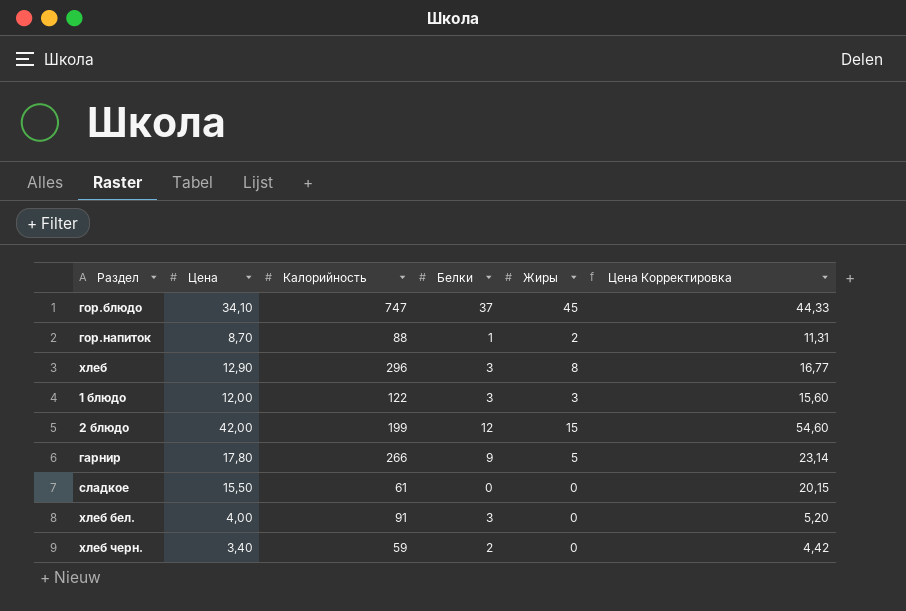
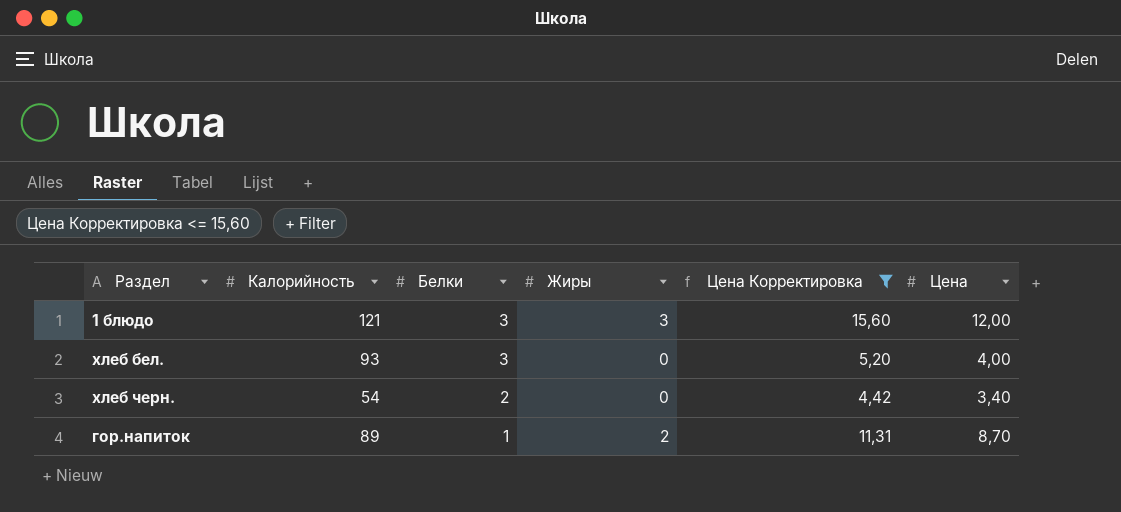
filter: none -> Цена Корректировка <= 15,60
row order: none -> Белки descending
column Цена | position: 2 -> 6
1 блюдо | Калорийность: 122 -> 121
хлеб бел. | Калорийность: 91 -> 93
хлеб черн. | Калорийность: 59 -> 54
гор.напиток | Калорийность: 88 -> 89

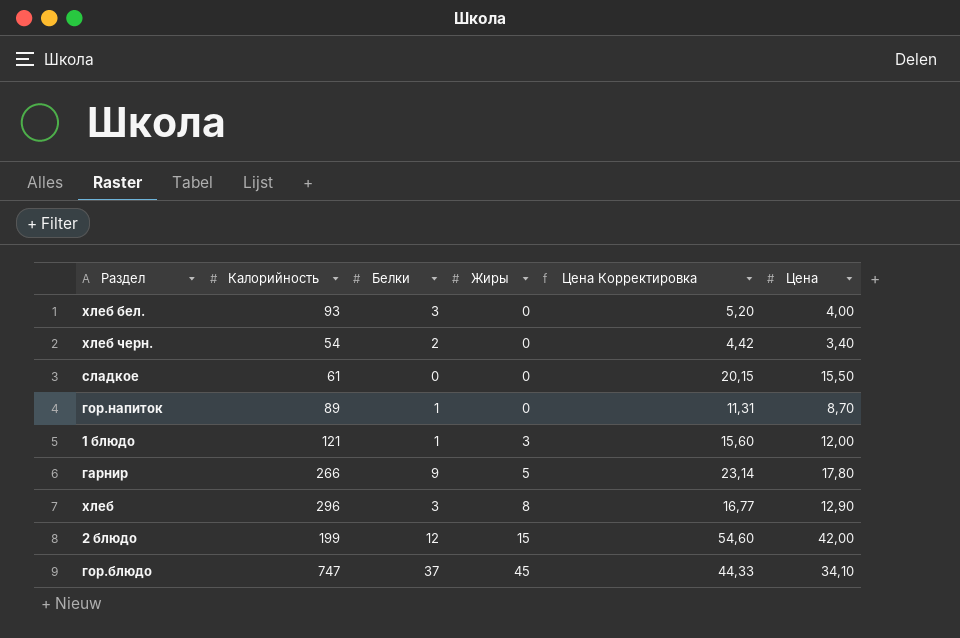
filter: Цена Корректировка <= 15,60 -> none
row order: Белки descending -> Жиры ascending
гор.напиток | Жиры: 2 -> 0
1 блюдо | Белки: 3 -> 1

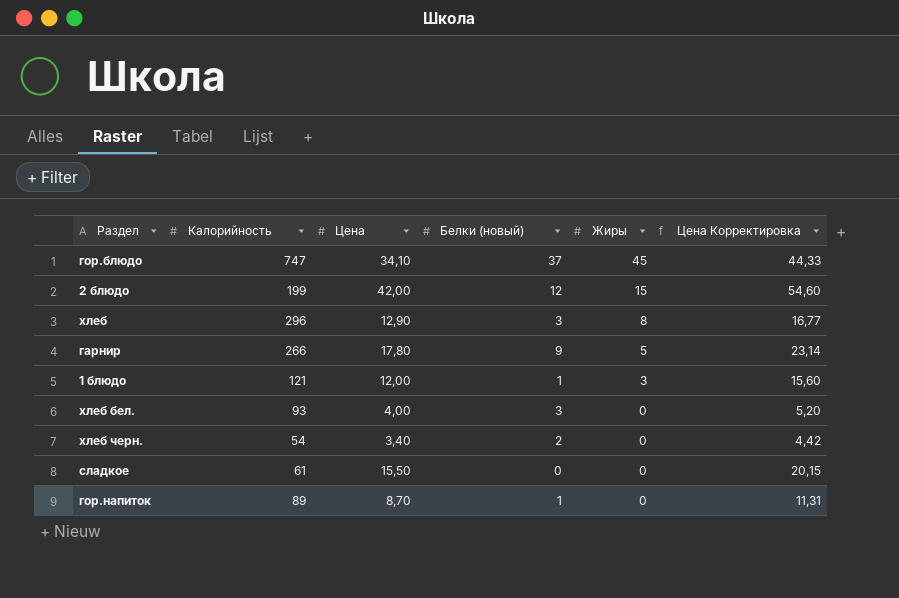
row order: Жиры ascending -> Жиры descending
column Цена | position: 6 -> 3
column name: Белки -> Белки (новый)

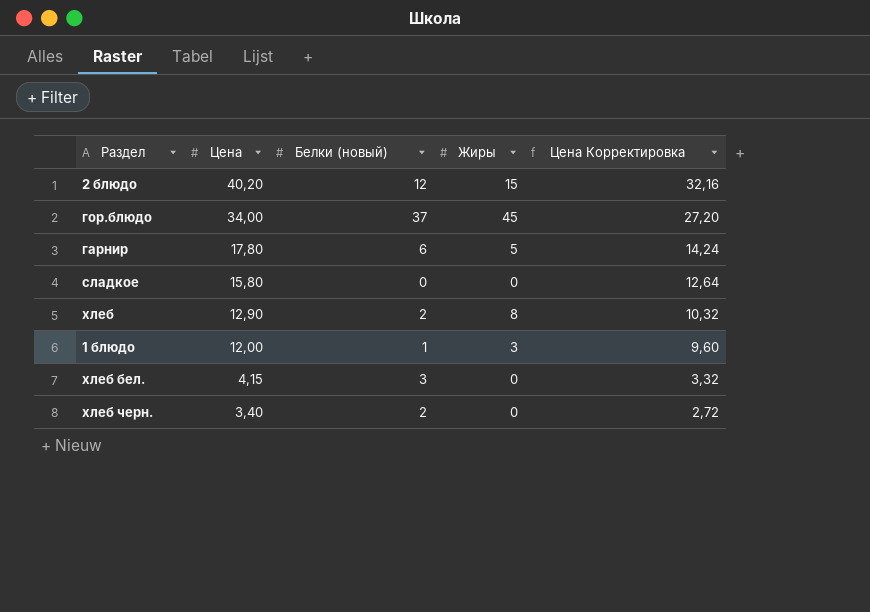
row order: Жиры descending -> Цена descending
column Калорийность | position: 2 -> none
column Цена Корректировка | formula: [Цена] * 1,3 -> [Цена] * 0,8
row гор.напиток: 89 | 8,70 | 1 | 0 | 11,31 -> none
2 блюдо | Цена: 42,00 -> 40,20
гор.блюдо | Цена: 34,10 -> 34,00
гарнир | Белки (новый): 9 -> 6
сладкое | Цена: 15,50 -> 15,80
хлеб | Белки (новый): 3 -> 2
хлеб бел. | Цена: 4,00 -> 4,15

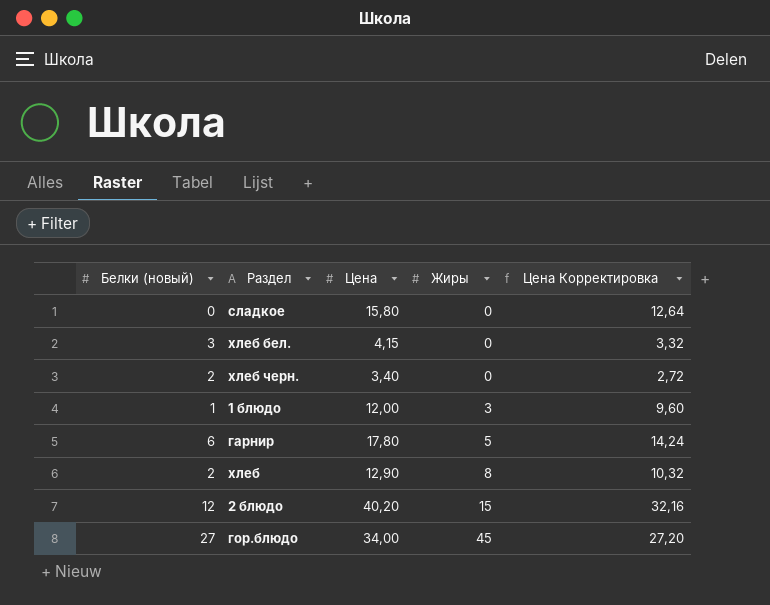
row order: Цена descending -> Жиры ascending
column Белки (новый) | position: 3 -> 1
гор.блюдо | Белки (новый): 37 -> 27

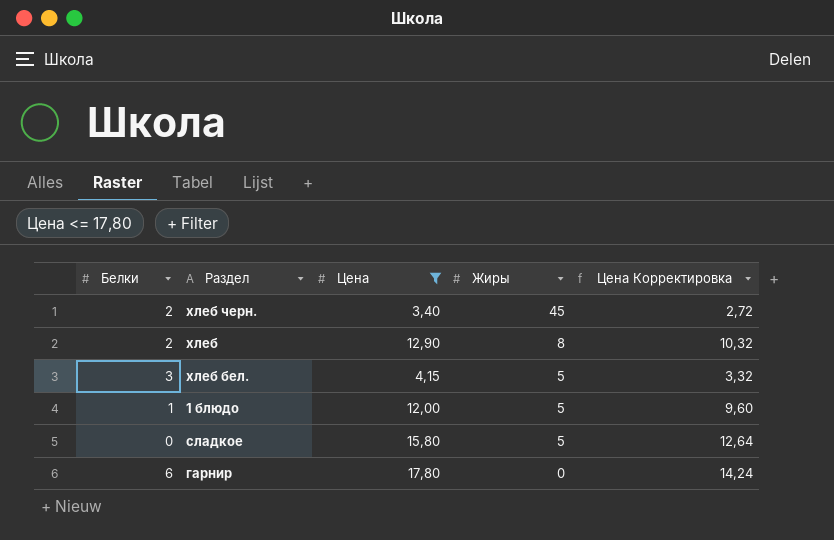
filter: none -> Цена <= 17,80
row order: Жиры ascending -> Жиры descending
column name: Белки (новый) -> Белки
хлеб черн. | Жиры: 0 -> 45
хлеб бел. | Жиры: 0 -> 5
1 блюдо | Жиры: 3 -> 5
сладкое | Жиры: 0 -> 5
гарнир | Жиры: 5 -> 0

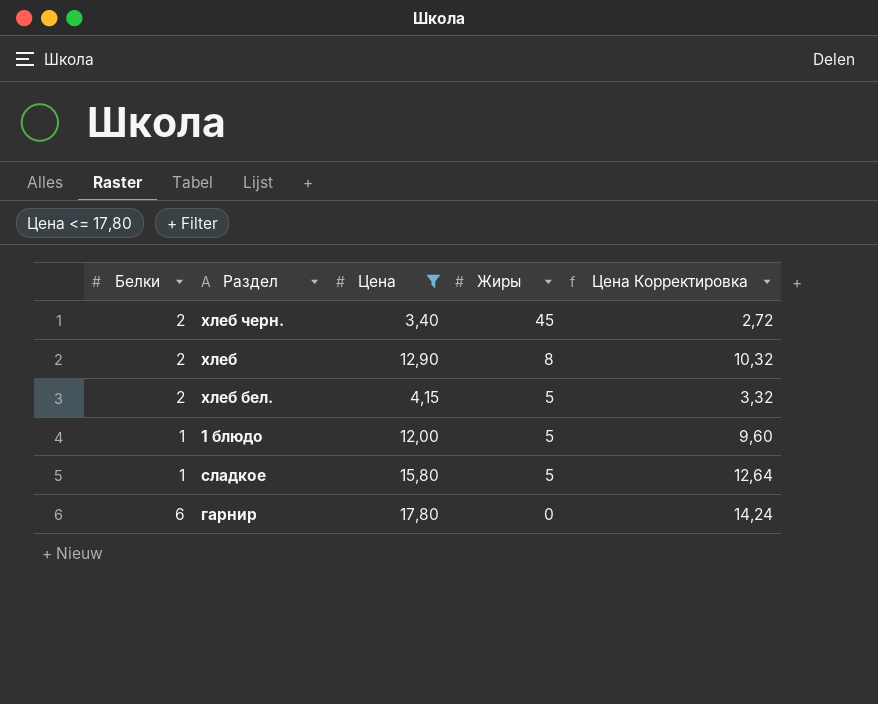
хлеб бел. | Белки: 3 -> 2
сладкое | Белки: 0 -> 1

